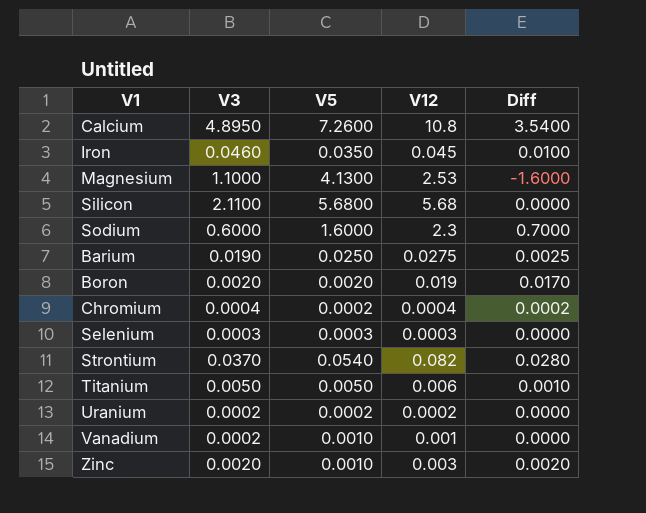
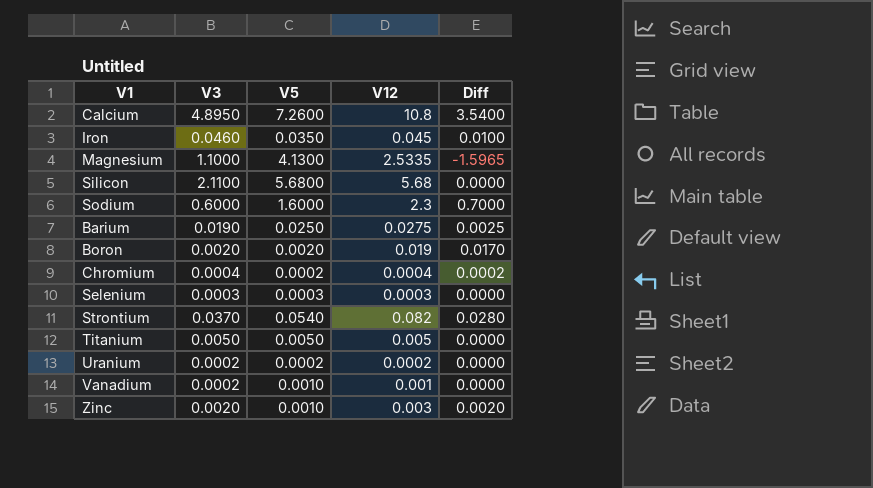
Magnesium | V12: 2.53 -> 2.5335
Magnesium | Diff: -1.6000 -> -1.5965
Titanium | V12: 0.006 -> 0.005
Titanium | Diff: 0.0010 -> 0.0000

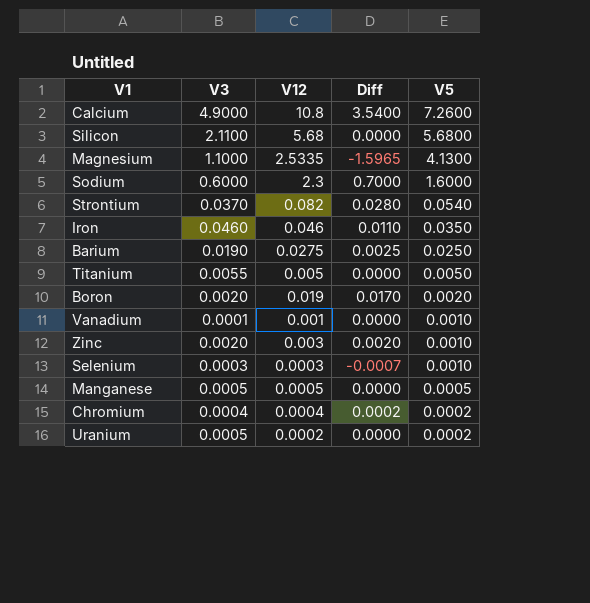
row order: none -> V5 descending
column V5 | position: 3 -> 5
Calcium | V3: 4.8950 -> 4.9000
Iron | V12: 0.045 -> 0.046
Iron | Diff: 0.0100 -> 0.0110
Titanium | V3: 0.0050 -> 0.0055
Vanadium | V3: 0.0002 -> 0.0001
Selenium | Diff: 0.0000 -> -0.0007
Selenium | V5: 0.0003 -> 0.0010
row Manganese: none -> 0.0005 | 0.0005 | 0.0000 | 0.0005
Uranium | V3: 0.0002 -> 0.0005

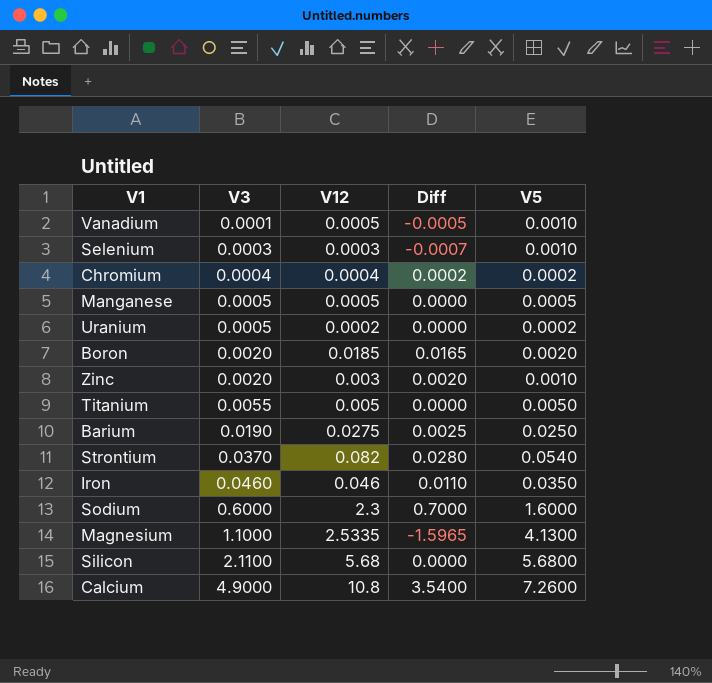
row order: V5 descending -> V3 ascending
Vanadium | V12: 0.001 -> 0.0005
Vanadium | Diff: 0.0000 -> -0.0005
Boron | V12: 0.019 -> 0.0185
Boron | Diff: 0.0170 -> 0.0165

